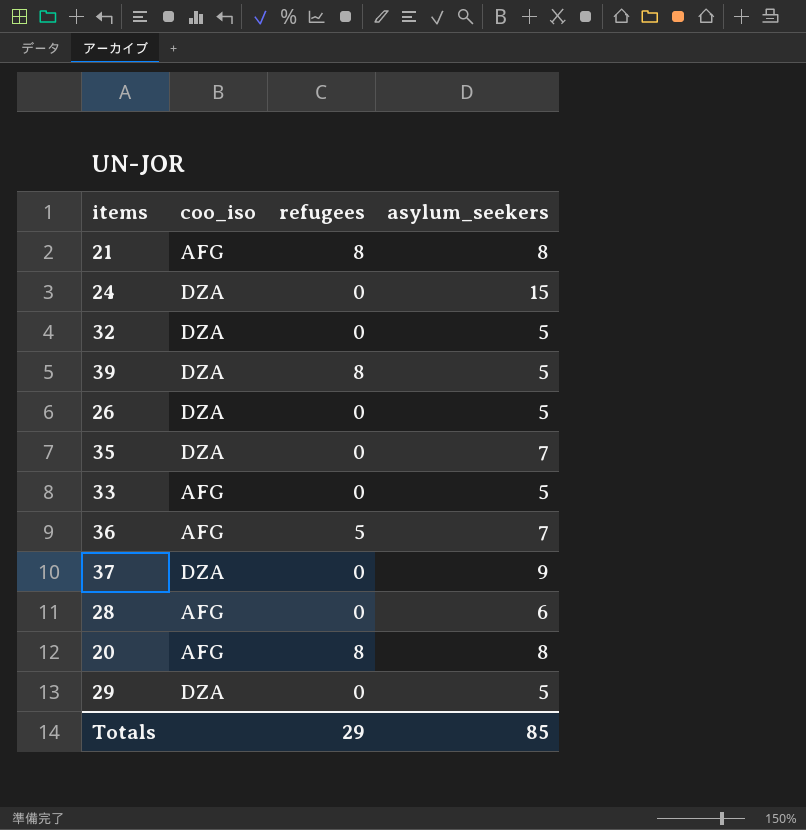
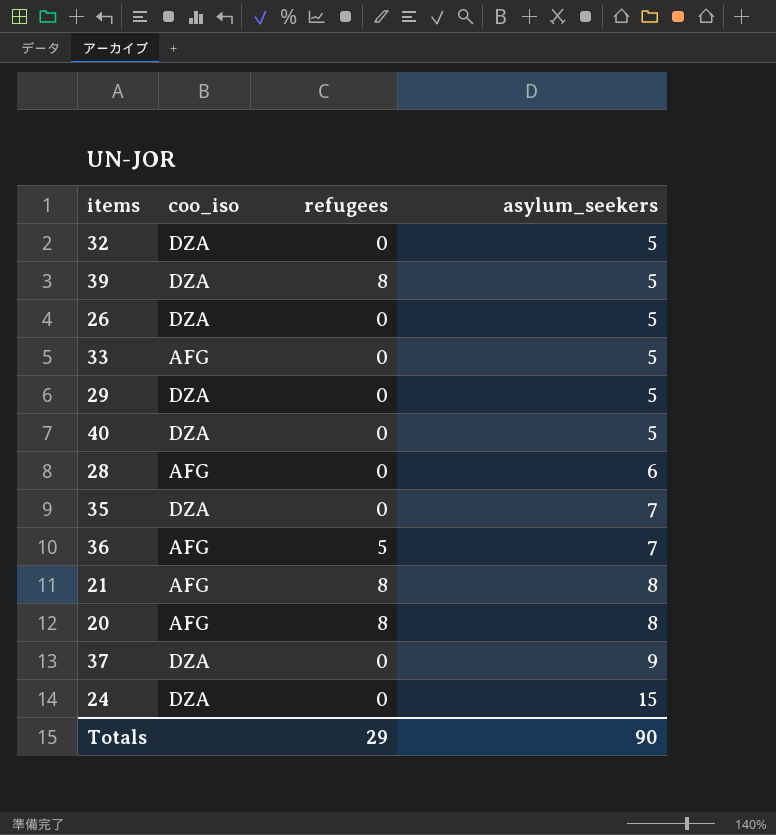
row order: none -> asylum_seekers ascending
row 40: none -> DZA | 0 | 5
Totals | asylum_seekers: 85 -> 90

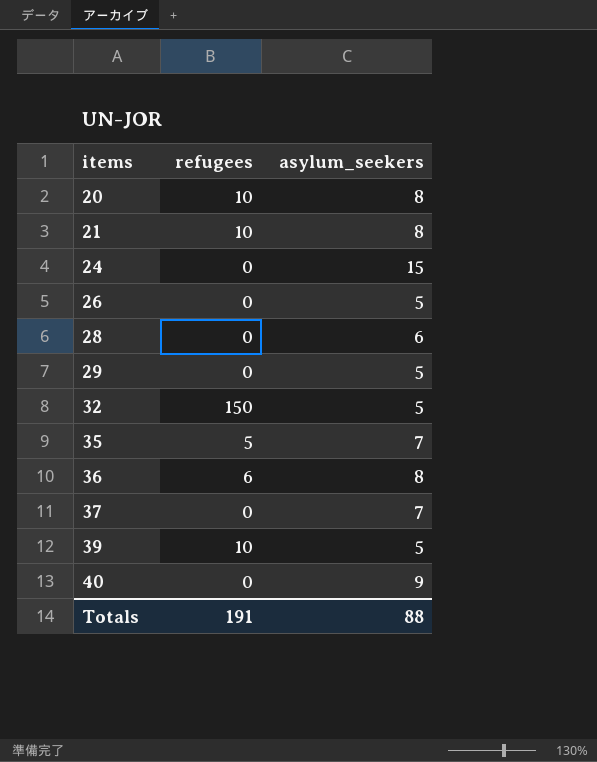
row order: asylum_seekers ascending -> items ascending
column coo_iso | position: 2 -> none
row 33: AFG | 0 | 5 -> none
20 | refugees: 8 -> 10
21 | refugees: 8 -> 10
32 | refugees: 0 -> 150
35 | refugees: 0 -> 5
36 | refugees: 5 -> 6
36 | asylum_seekers: 7 -> 8
37 | asylum_seekers: 9 -> 7
39 | refugees: 8 -> 10
40 | asylum_seekers: 5 -> 9
Totals | refugees: 29 -> 191
Totals | asylum_seekers: 90 -> 88

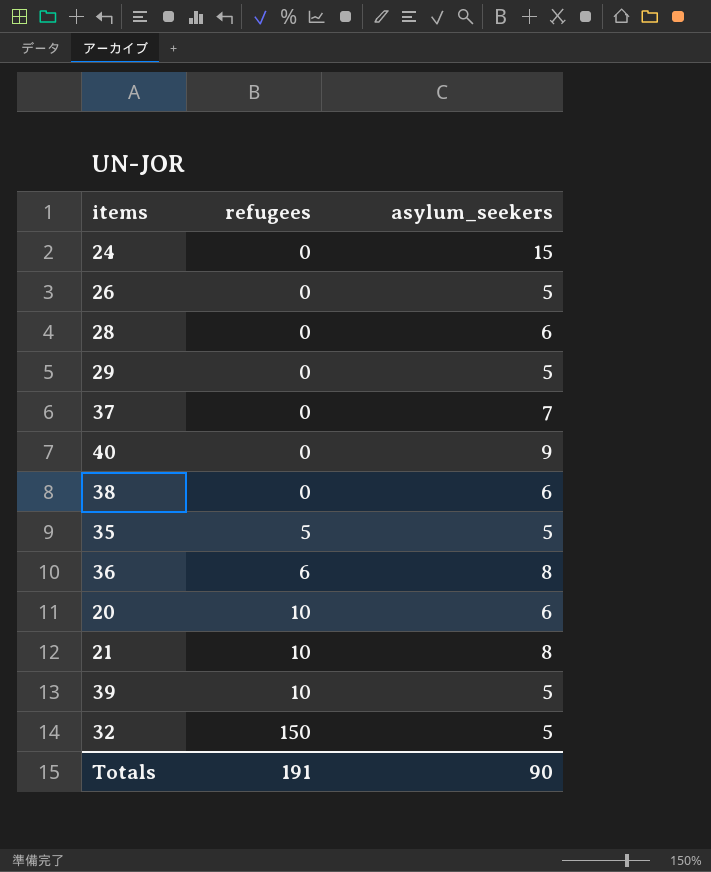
row order: items ascending -> refugees ascending
row 38: none -> 0 | 6
35 | asylum_seekers: 7 -> 5
20 | asylum_seekers: 8 -> 6
Totals | asylum_seekers: 88 -> 90

